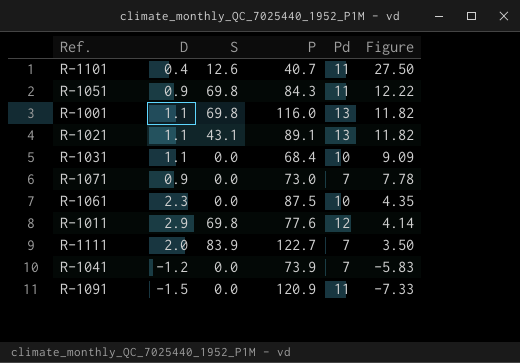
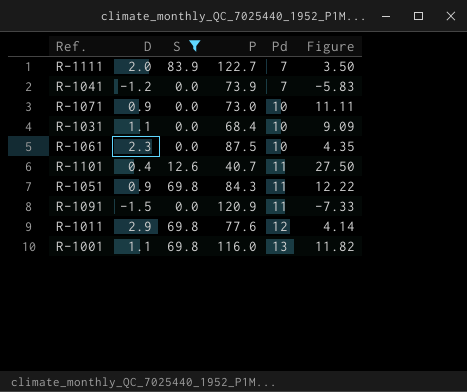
filter: none -> S != 43.1
row order: Figure descending -> Pd ascending
R-1071 | Pd: 7 -> 10
R-1071 | Figure: 7.78 -> 11.11

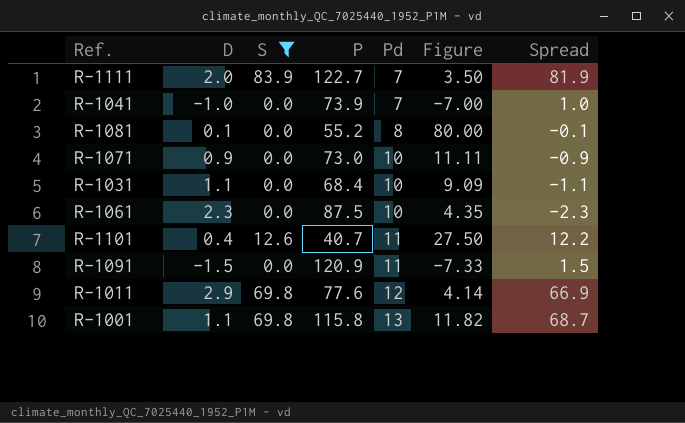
column Spread | formula: none -> [S] - [D]
row R-1051: 0.9 | 69.8 | 84.3 | 11 | 12.22 -> none
R-1041 | D: -1.2 -> -1.0
R-1041 | Figure: -5.83 -> -7.00
row R-1081: none -> 0.1 | 0.0 | 55.2 | 8 | 80.00 | -0.1
R-1001 | P: 116.0 -> 115.8

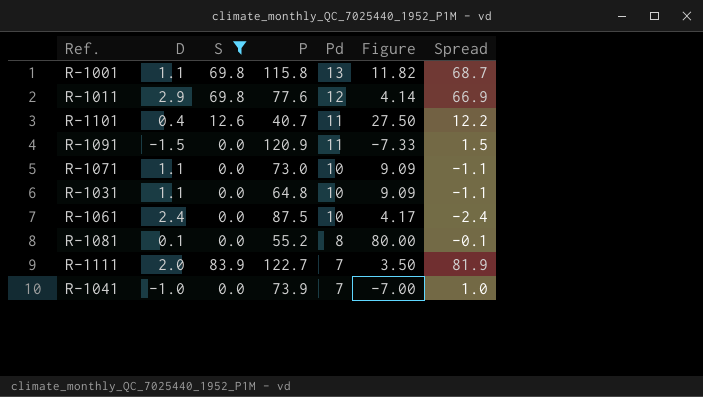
row order: Pd ascending -> Pd descending
R-1071 | D: 0.9 -> 1.1
R-1071 | Figure: 11.11 -> 9.09
R-1071 | Spread: -0.9 -> -1.1
R-1031 | P: 68.4 -> 64.8
R-1061 | D: 2.3 -> 2.4
R-1061 | Figure: 4.35 -> 4.17
R-1061 | Spread: -2.3 -> -2.4

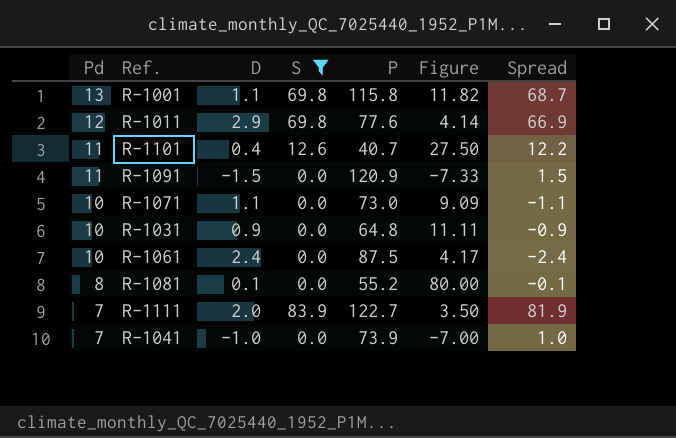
column Pd | position: 5 -> 1
R-1031 | D: 1.1 -> 0.9
R-1031 | Figure: 9.09 -> 11.11
R-1031 | Spread: -1.1 -> -0.9

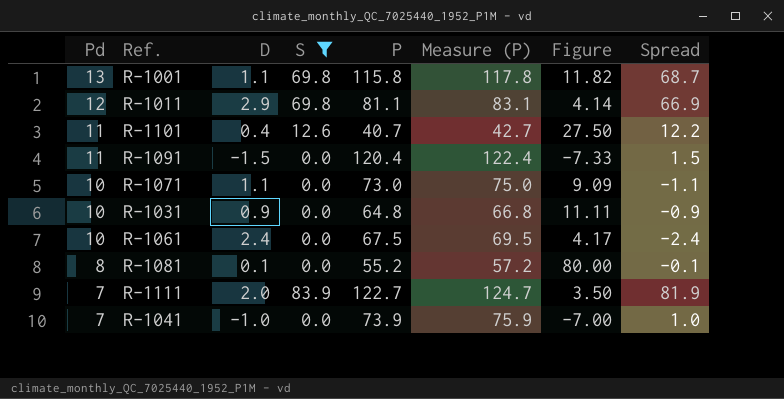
column Measure (P) | formula: none -> [P] + 2
R-1011 | P: 77.6 -> 81.1
R-1091 | P: 120.9 -> 120.4
R-1061 | P: 87.5 -> 67.5

